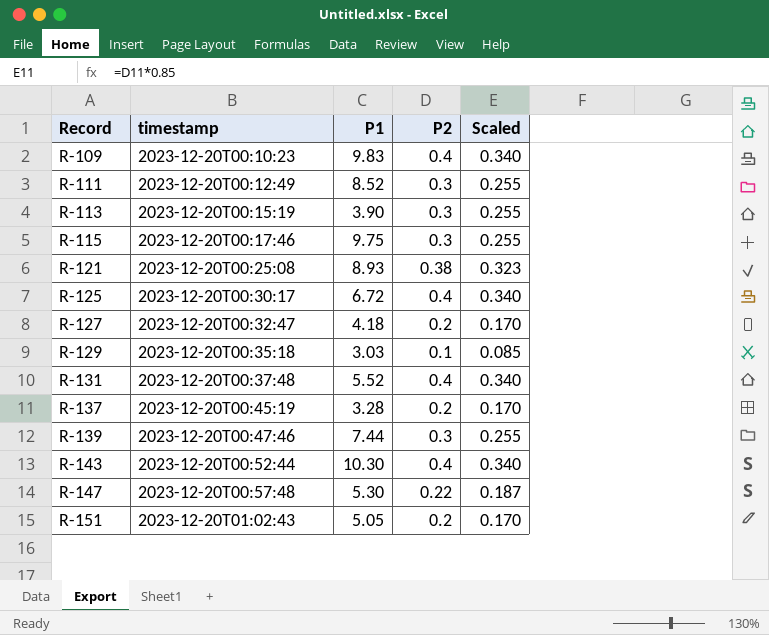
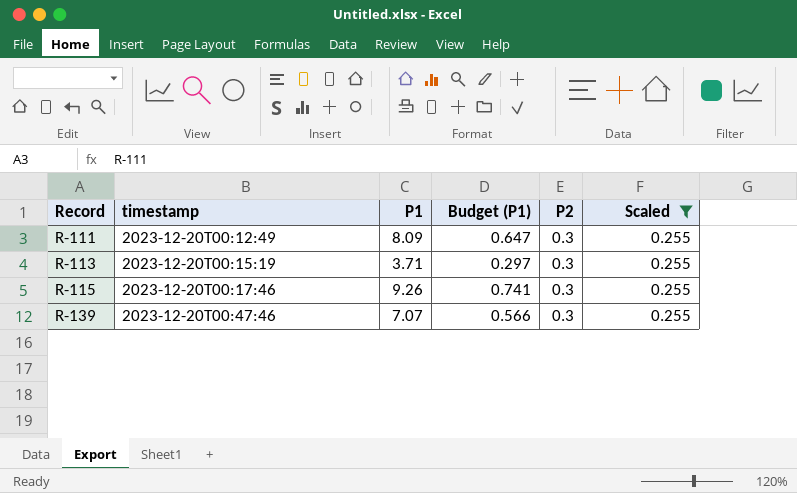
filter: none -> Scaled = 0.255
column Budget (P1) | formula: none -> [P1] * 0.08
R-111 | P1: 8.52 -> 8.09
R-113 | P1: 3.90 -> 3.71
R-115 | P1: 9.75 -> 9.26
R-139 | P1: 7.44 -> 7.07

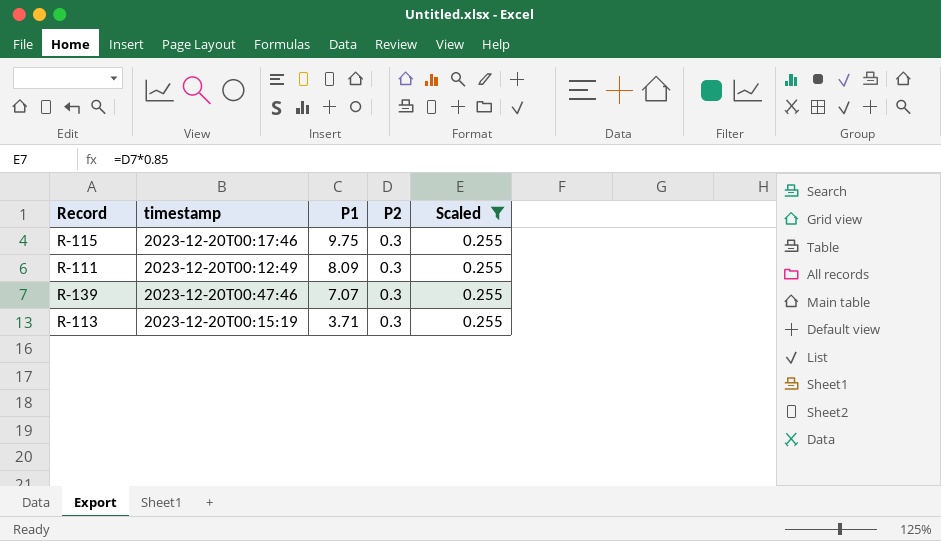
row order: Record ascending -> P1 descending
column Budget (P1) | formula: [P1] * 0.08 -> none
R-115 | P1: 9.26 -> 9.75

